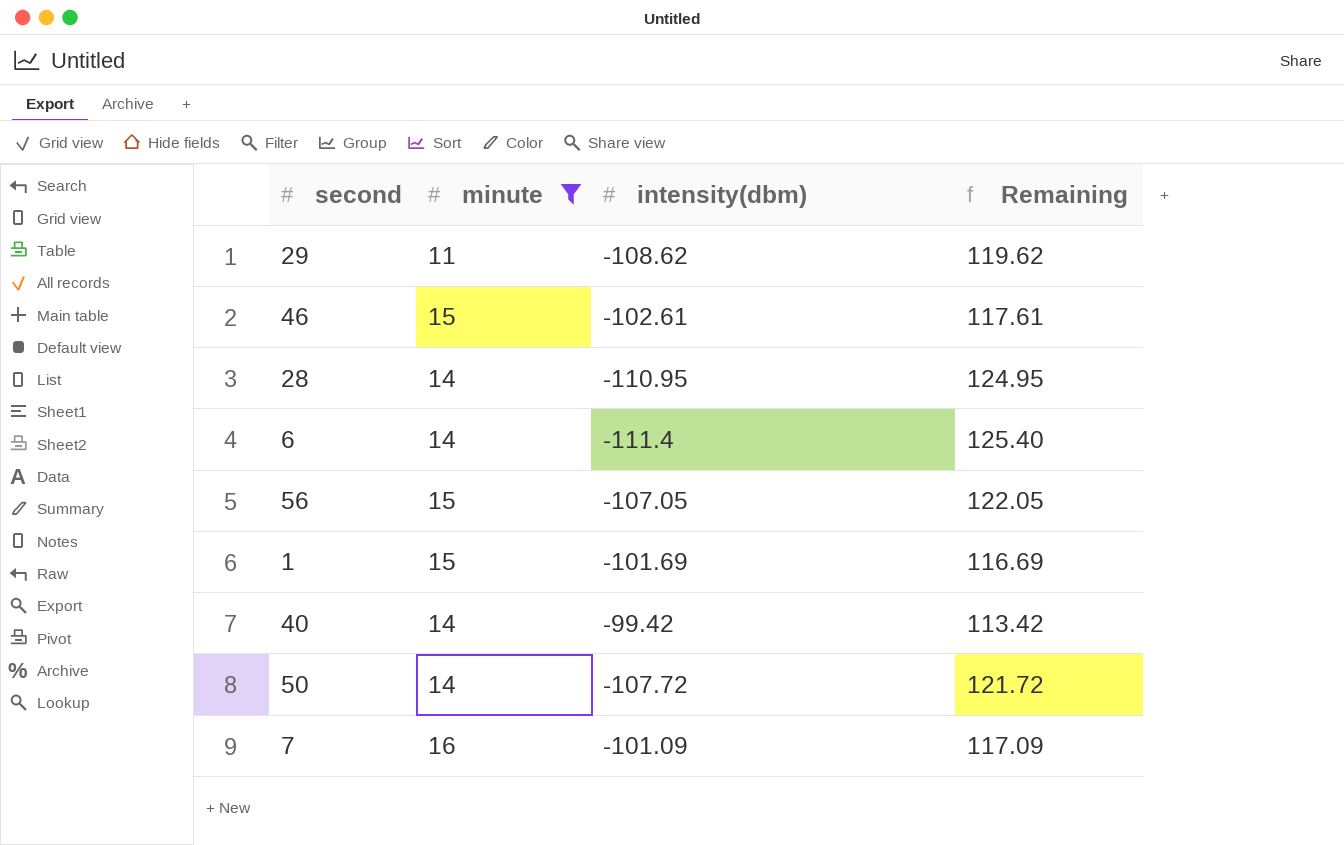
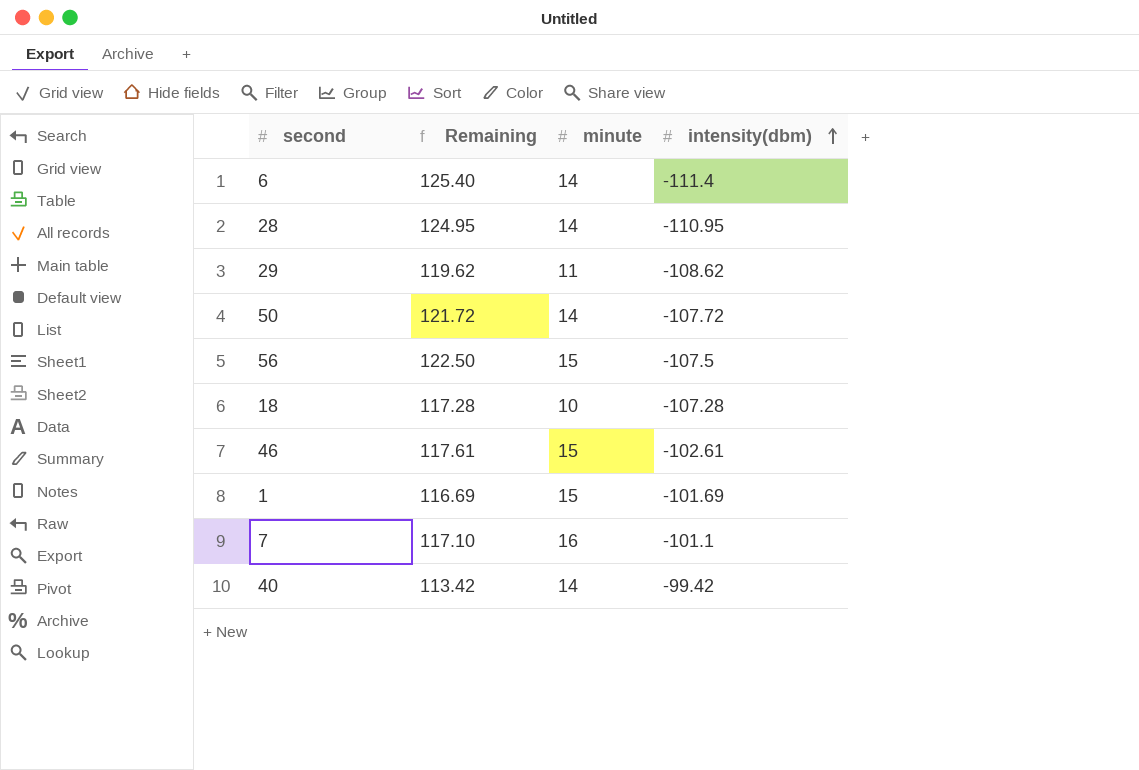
filter: minute != 10 -> none
row order: none -> intensity(dbm) ascending
column Remaining | position: 4 -> 2
56 | Remaining: 122.05 -> 122.50
56 | intensity(dbm): -107.05 -> -107.5
7 | Remaining: 117.09 -> 117.10
7 | intensity(dbm): -101.09 -> -101.1

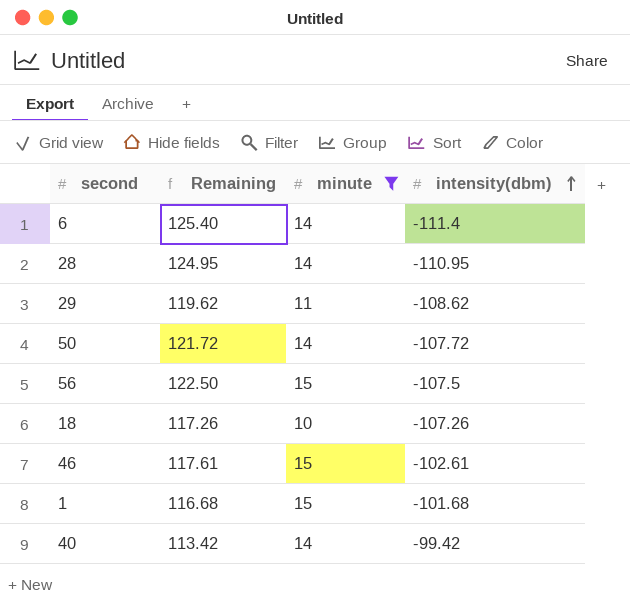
filter: none -> minute != 16
18 | Remaining: 117.28 -> 117.26
18 | intensity(dbm): -107.28 -> -107.26
1 | Remaining: 116.69 -> 116.68
1 | intensity(dbm): -101.69 -> -101.68

